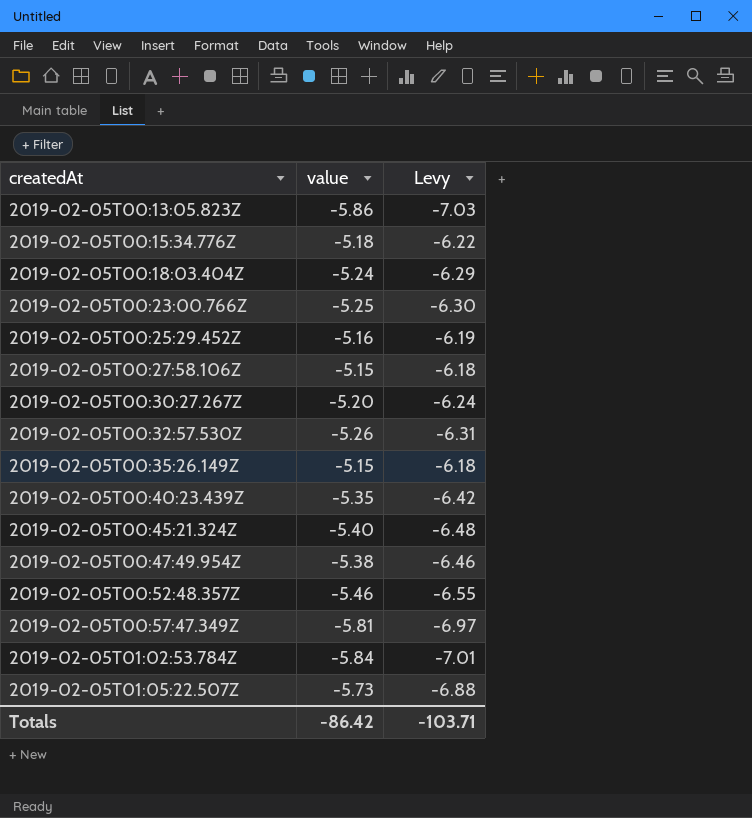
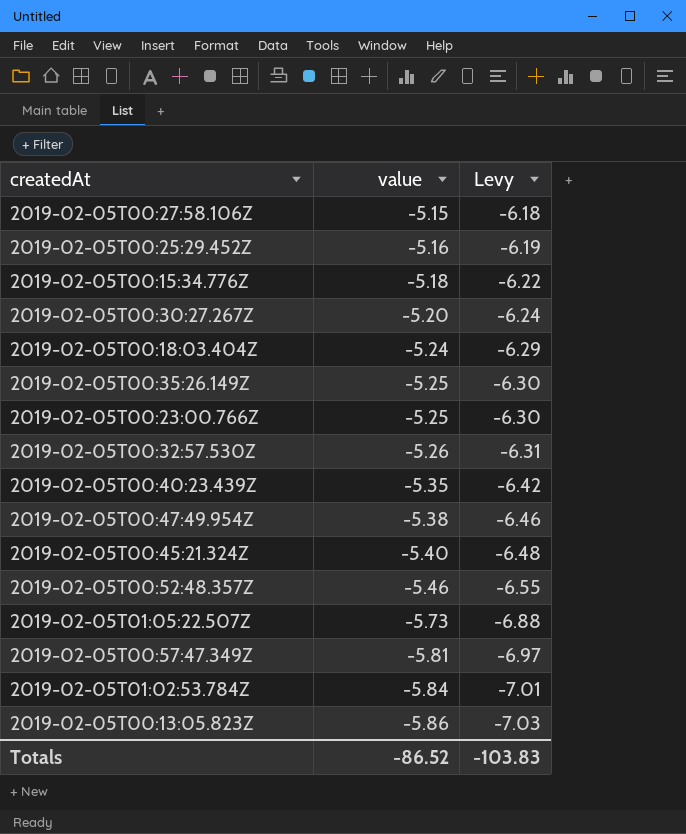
row order: createdAt ascending -> value descending
2019-02-05T00:35:26.149Z | value: -5.15 -> -5.25
2019-02-05T00:35:26.149Z | Levy: -6.18 -> -6.30
Totals | value: -86.42 -> -86.52
Totals | Levy: -103.71 -> -103.83

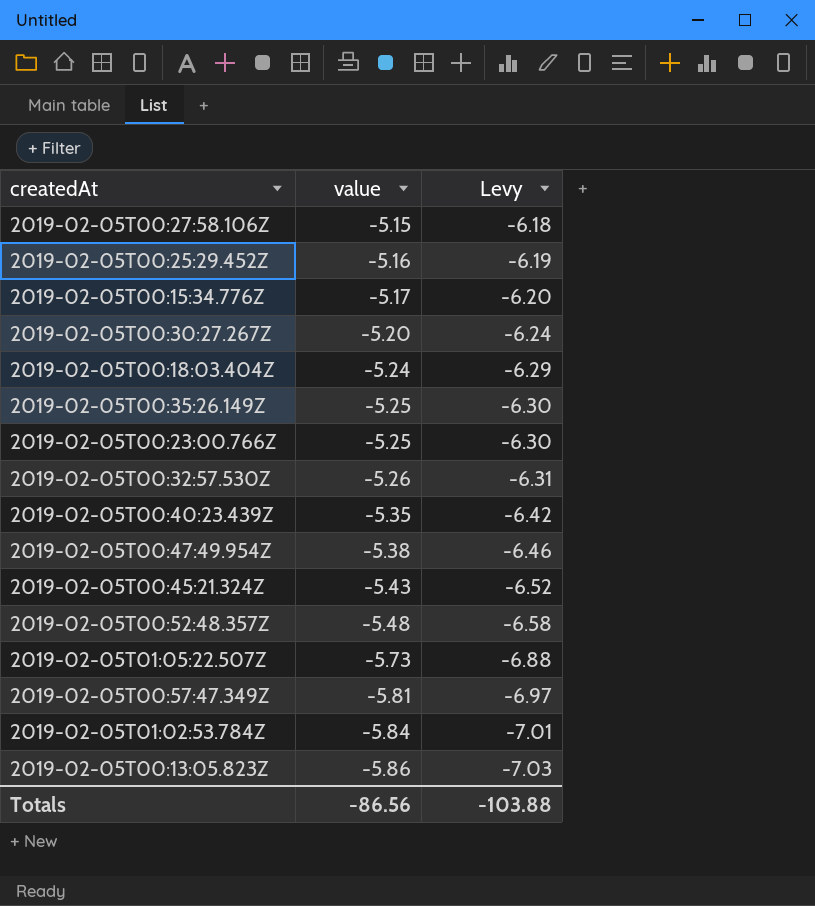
2019-02-05T00:15:34.776Z | value: -5.18 -> -5.17
2019-02-05T00:15:34.776Z | Levy: -6.22 -> -6.20
2019-02-05T00:45:21.324Z | value: -5.40 -> -5.43
2019-02-05T00:45:21.324Z | Levy: -6.48 -> -6.52
2019-02-05T00:52:48.357Z | value: -5.46 -> -5.48
2019-02-05T00:52:48.357Z | Levy: -6.55 -> -6.58
Totals | value: -86.52 -> -86.56
Totals | Levy: -103.83 -> -103.88

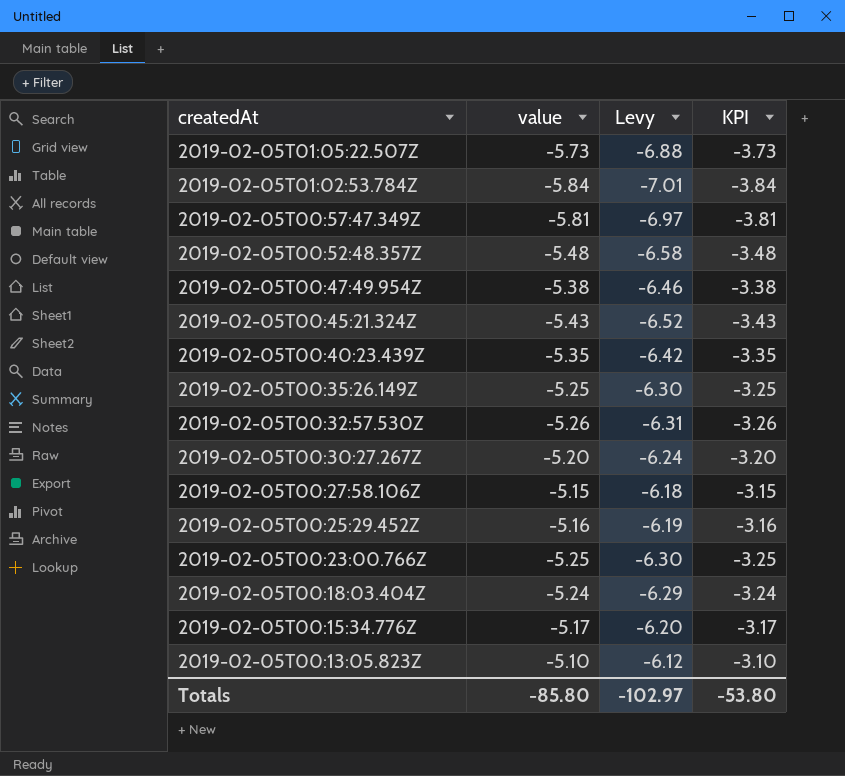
row order: value descending -> createdAt descending
column KPI | formula: none -> [value] + 2
2019-02-05T00:13:05.823Z | value: -5.86 -> -5.10
2019-02-05T00:13:05.823Z | Levy: -7.03 -> -6.12
Totals | value: -86.56 -> -85.80
Totals | Levy: -103.88 -> -102.97

